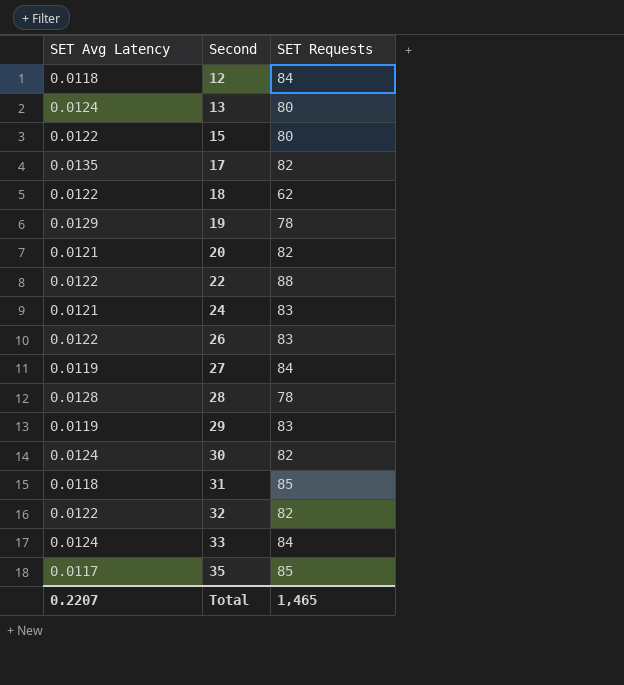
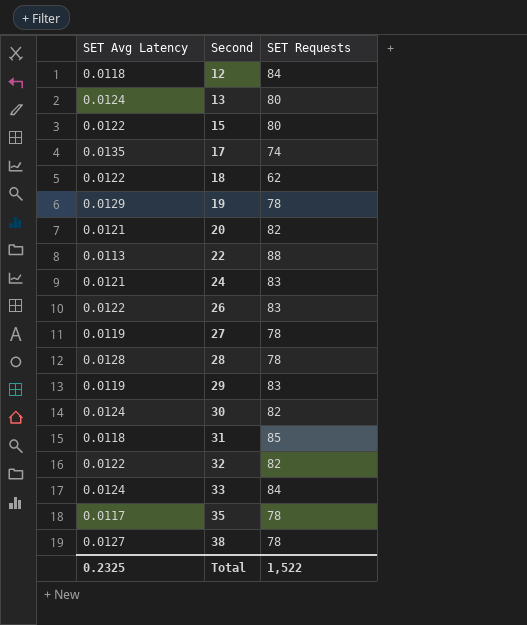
17 | SET Requests: 82 -> 74
22 | SET Avg Latency: 0.0122 -> 0.0113
27 | SET Requests: 84 -> 78
35 | SET Requests: 85 -> 78
row 38: none -> 0.0127 | 78
Total | SET Avg Latency: 0.2207 -> 0.2325
Total | SET Requests: 1,465 -> 1,522

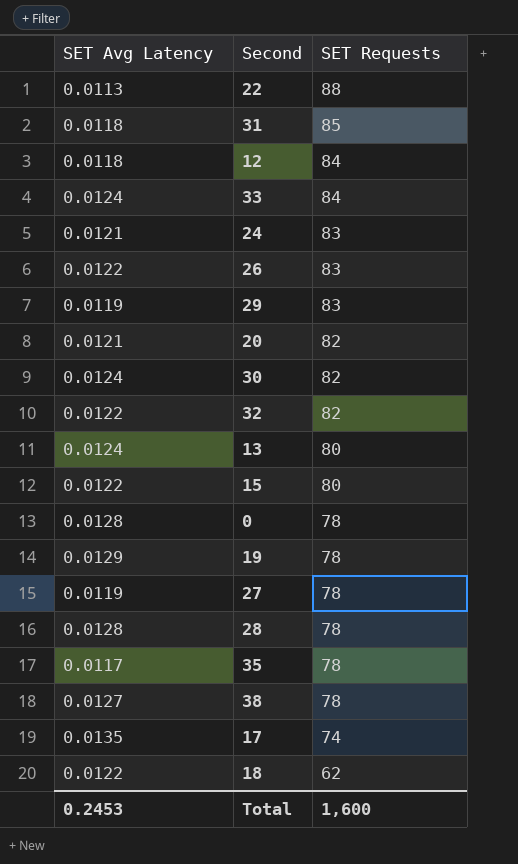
row order: Second ascending -> SET Requests descending
row 0: none -> 0.0128 | 78
Total | SET Avg Latency: 0.2325 -> 0.2453
Total | SET Requests: 1,522 -> 1,600

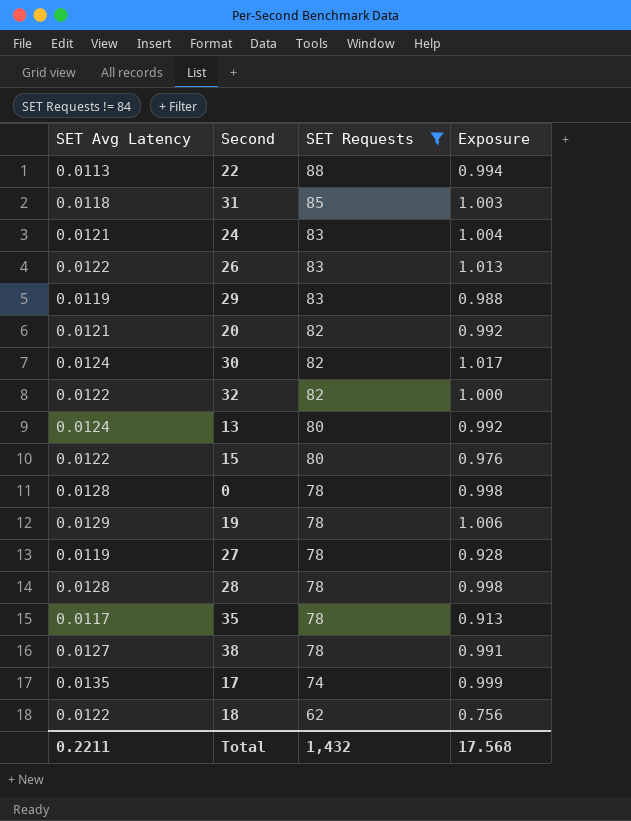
filter: none -> SET Requests != 84
column Exposure | formula: none -> [SET Avg Latency] * [SET Requests]
Total | SET Avg Latency: 0.2453 -> 0.2211
Total | SET Requests: 1,600 -> 1,432

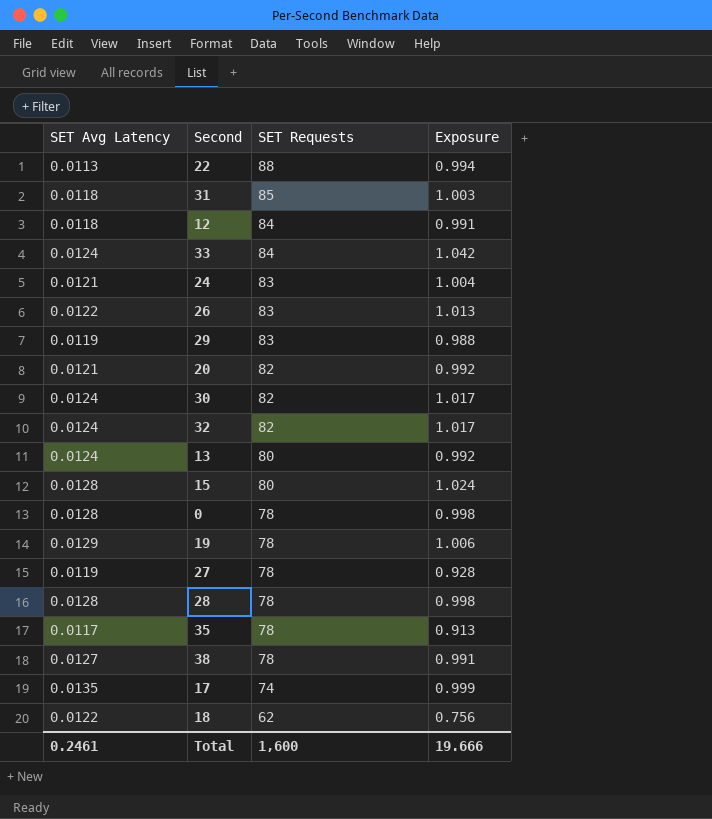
filter: SET Requests != 84 -> none
32 | SET Avg Latency: 0.0122 -> 0.0124
32 | Exposure: 1.000 -> 1.017
15 | SET Avg Latency: 0.0122 -> 0.0128
15 | Exposure: 0.976 -> 1.024
Total | SET Avg Latency: 0.2211 -> 0.2461
Total | SET Requests: 1,432 -> 1,600
Total | Exposure: 17.568 -> 19.666

